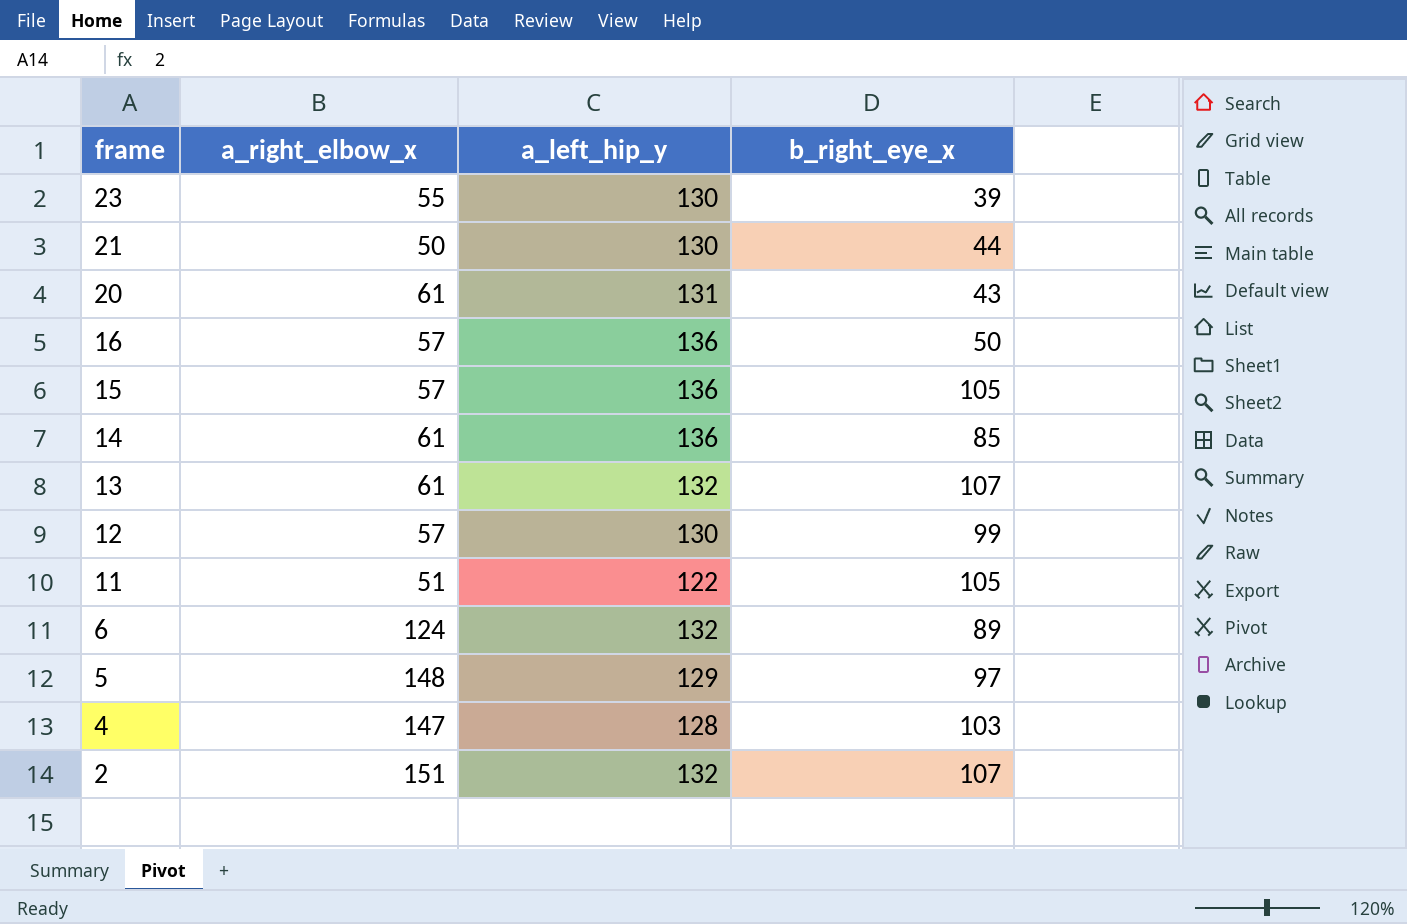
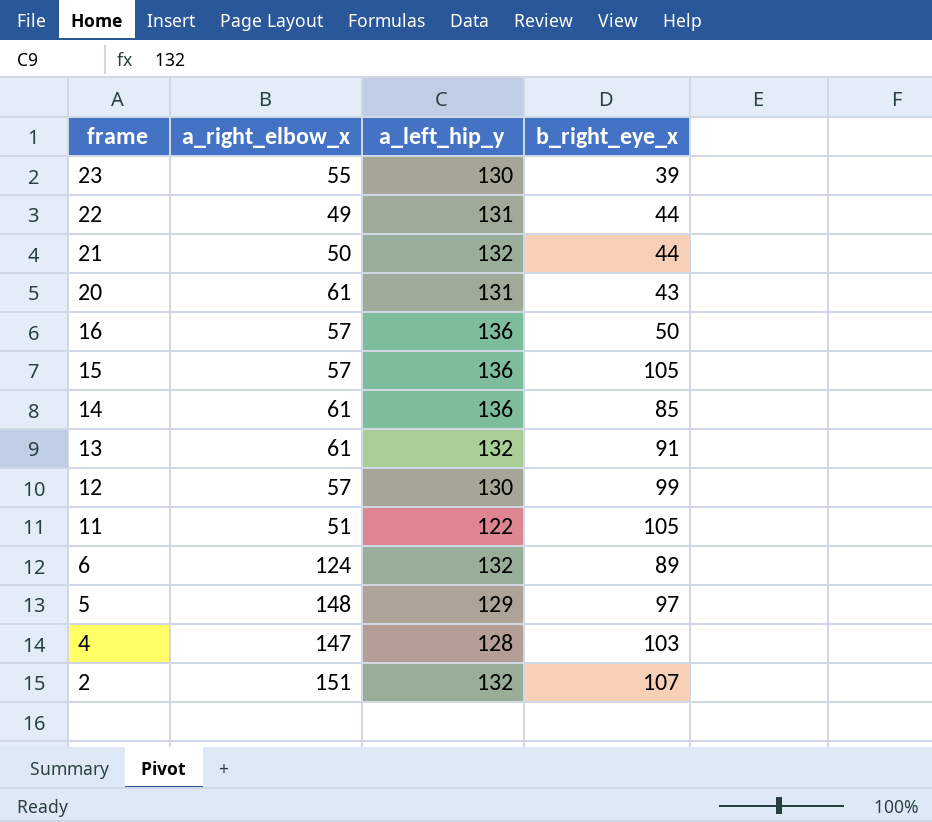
row 22: none -> 49 | 131 | 44
21 | a_left_hip_y: 130 -> 132
13 | b_right_eye_x: 107 -> 91

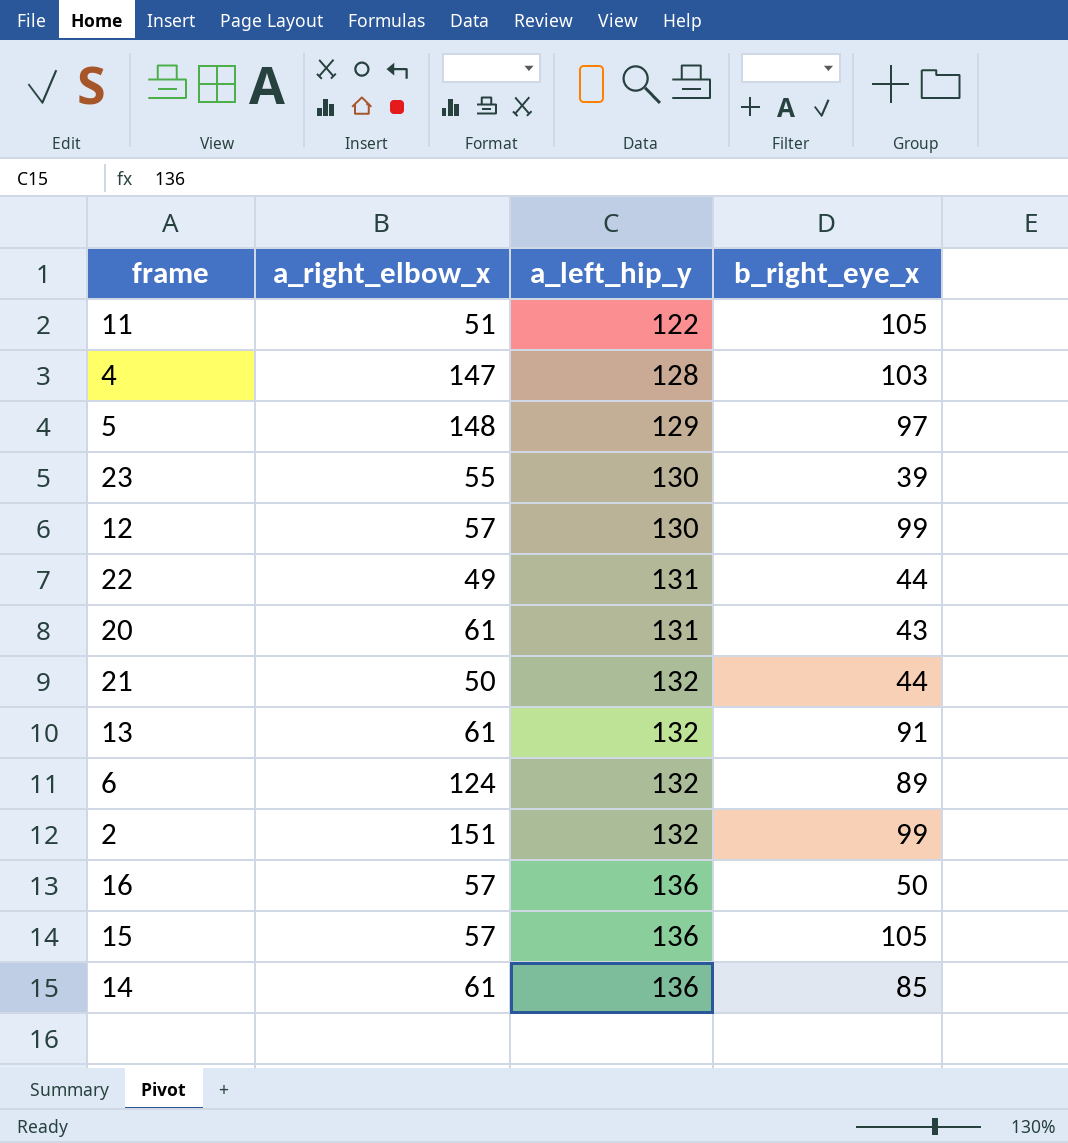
row order: frame descending -> a_left_hip_y ascending
2 | b_right_eye_x: 107 -> 99

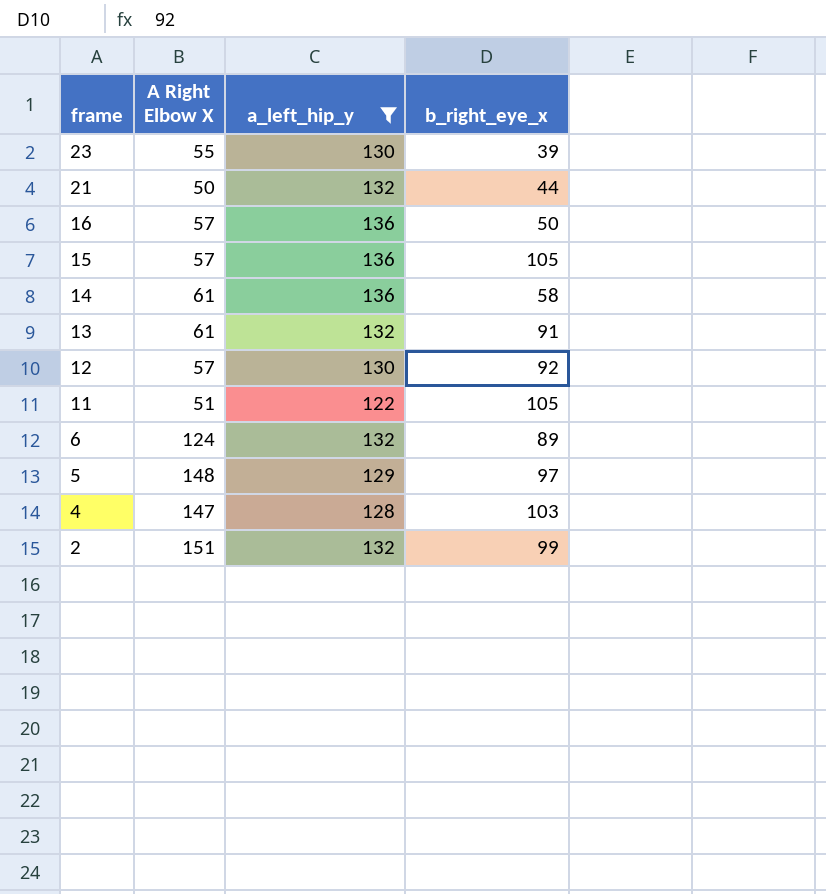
filter: none -> a_left_hip_y != 131
row order: a_left_hip_y ascending -> frame descending
column name: a_right_elbow_x -> A Right Elbow X
14 | b_right_eye_x: 85 -> 58
12 | b_right_eye_x: 99 -> 92

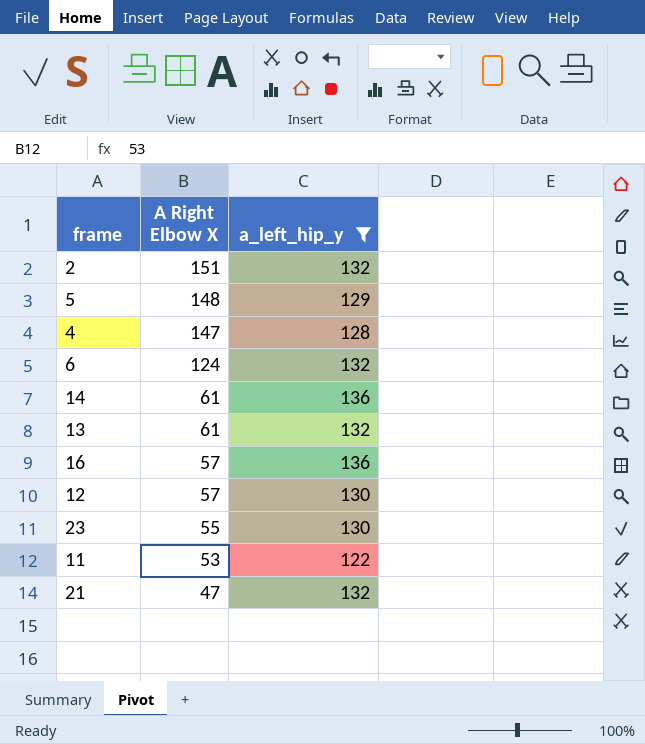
row order: frame descending -> A Right Elbow X descending
column b_right_eye_x | position: 4 -> none
row 15: 57 | 136 | 105 -> none
11 | A Right Elbow X: 51 -> 53
21 | A Right Elbow X: 50 -> 47

